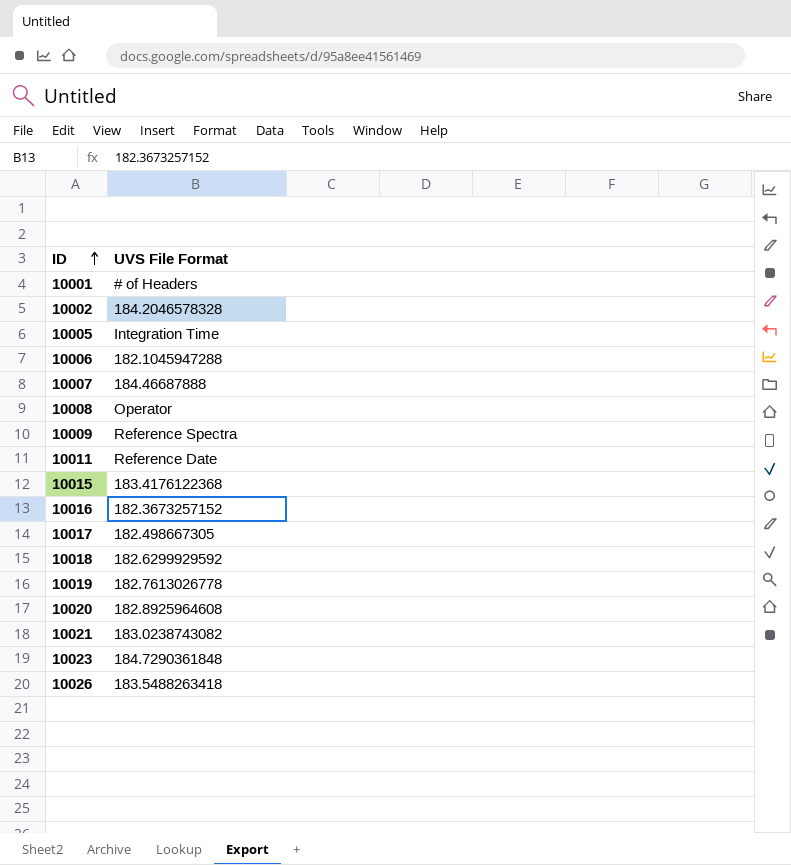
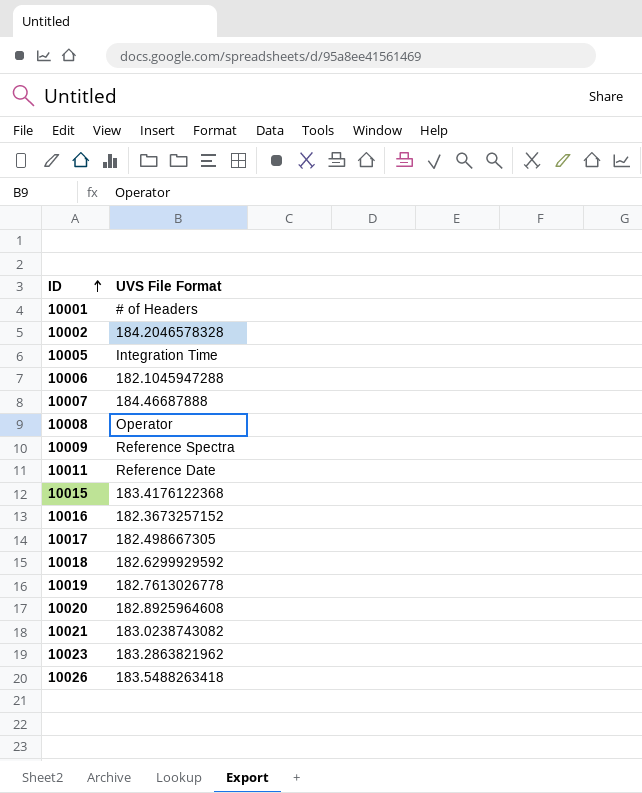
10023 | UVS File Format: 184.7290361848 -> 183.2863821962

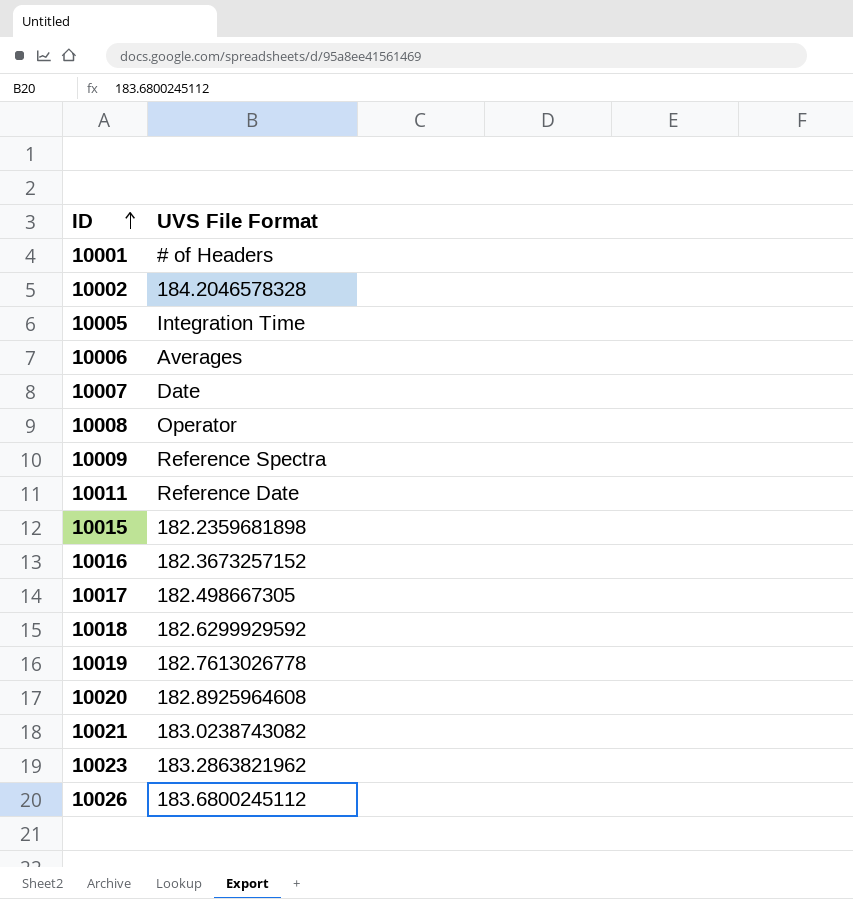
10006 | UVS File Format: 182.1045947288 -> Averages
10007 | UVS File Format: 184.46687888 -> Date
10015 | UVS File Format: 183.4176122368 -> 182.2359681898
10026 | UVS File Format: 183.5488263418 -> 183.6800245112

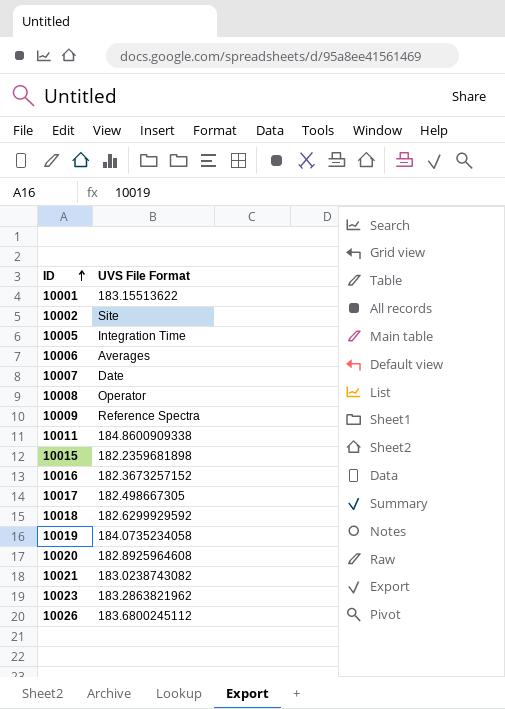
10001 | UVS File Format: # of Headers -> 183.15513622
10002 | UVS File Format: 184.2046578328 -> Site
10011 | UVS File Format: Reference Date -> 184.8600909338
10019 | UVS File Format: 182.7613026778 -> 184.0735234058

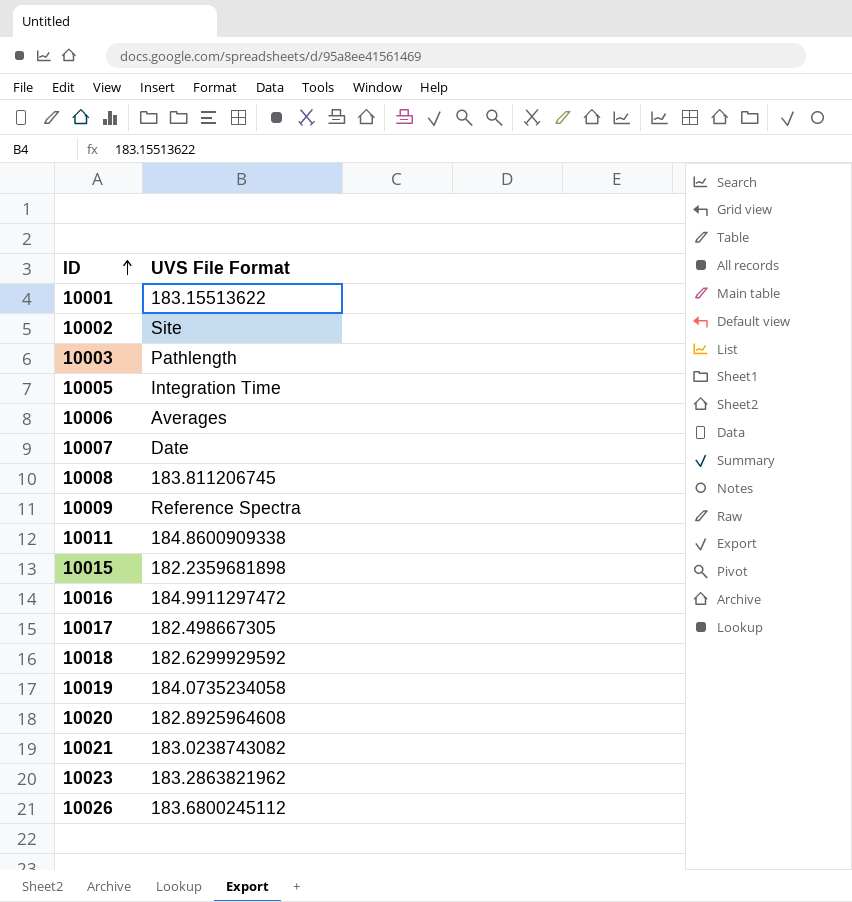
row 10003: none -> Pathlength
10008 | UVS File Format: Operator -> 183.811206745
10016 | UVS File Format: 182.3673257152 -> 184.9911297472

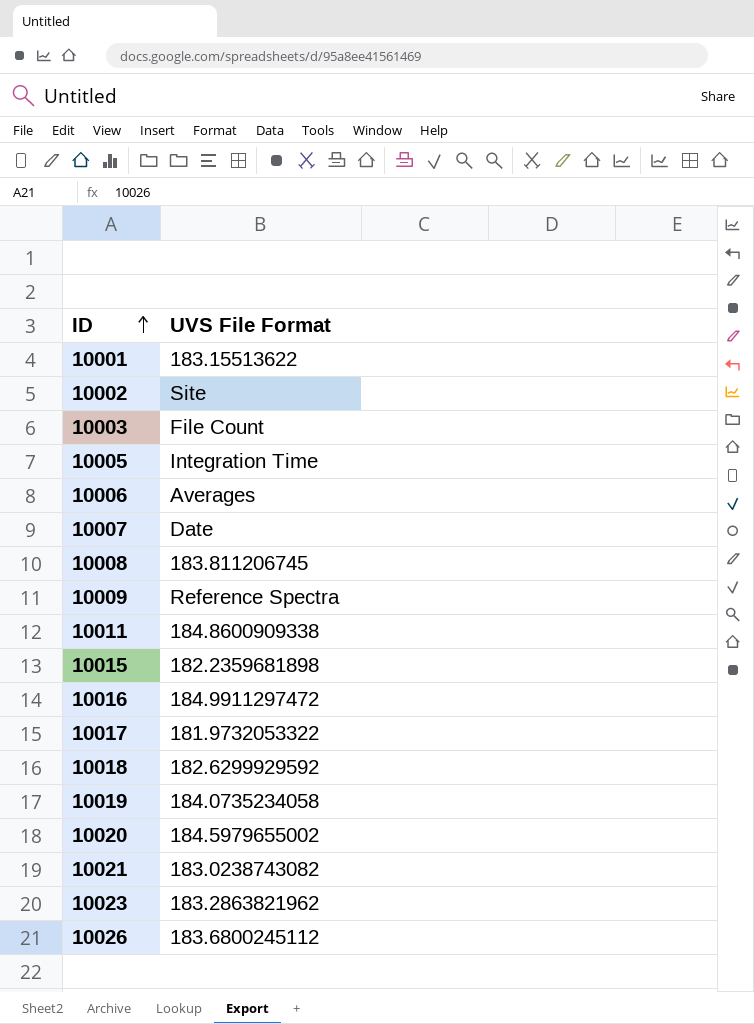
10003 | UVS File Format: Pathlength -> File Count
10017 | UVS File Format: 182.498667305 -> 181.9732053322
10020 | UVS File Format: 182.8925964608 -> 184.5979655002

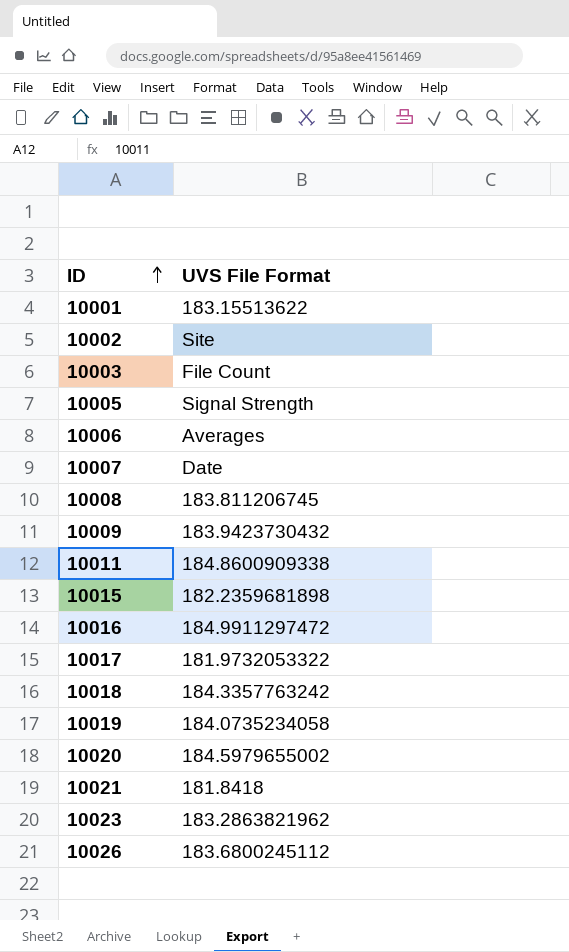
10005 | UVS File Format: Integration Time -> Signal Strength
10009 | UVS File Format: Reference Spectra -> 183.9423730432
10018 | UVS File Format: 182.6299929592 -> 184.3357763242
10021 | UVS File Format: 183.0238743082 -> 181.8418

